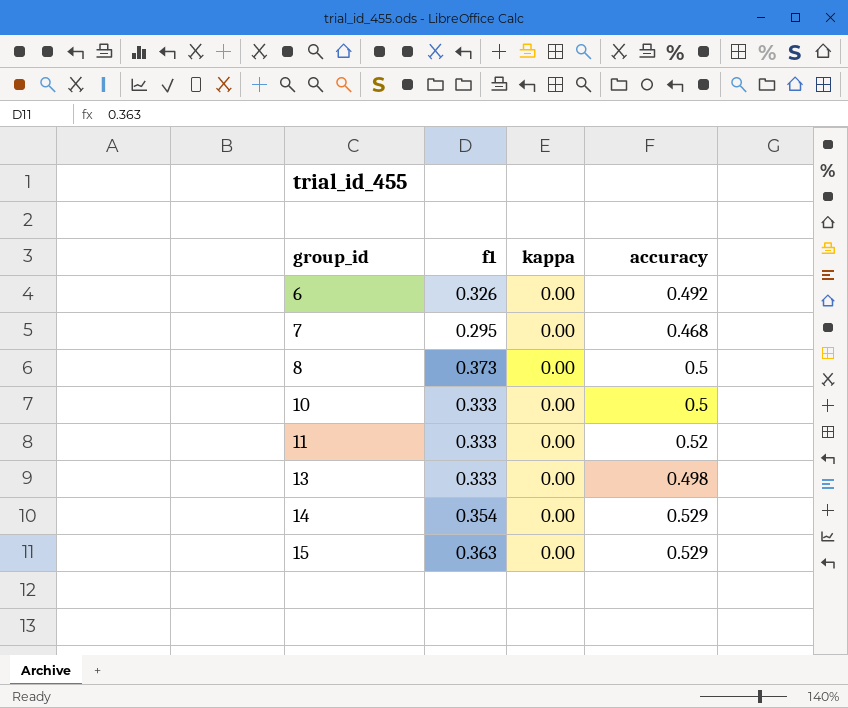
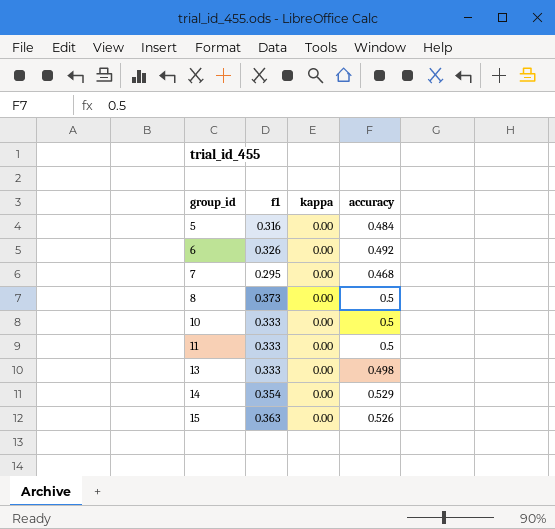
row 5: none -> 0.316 | 0.00 | 0.484
11 | accuracy: 0.52 -> 0.5
15 | accuracy: 0.529 -> 0.526

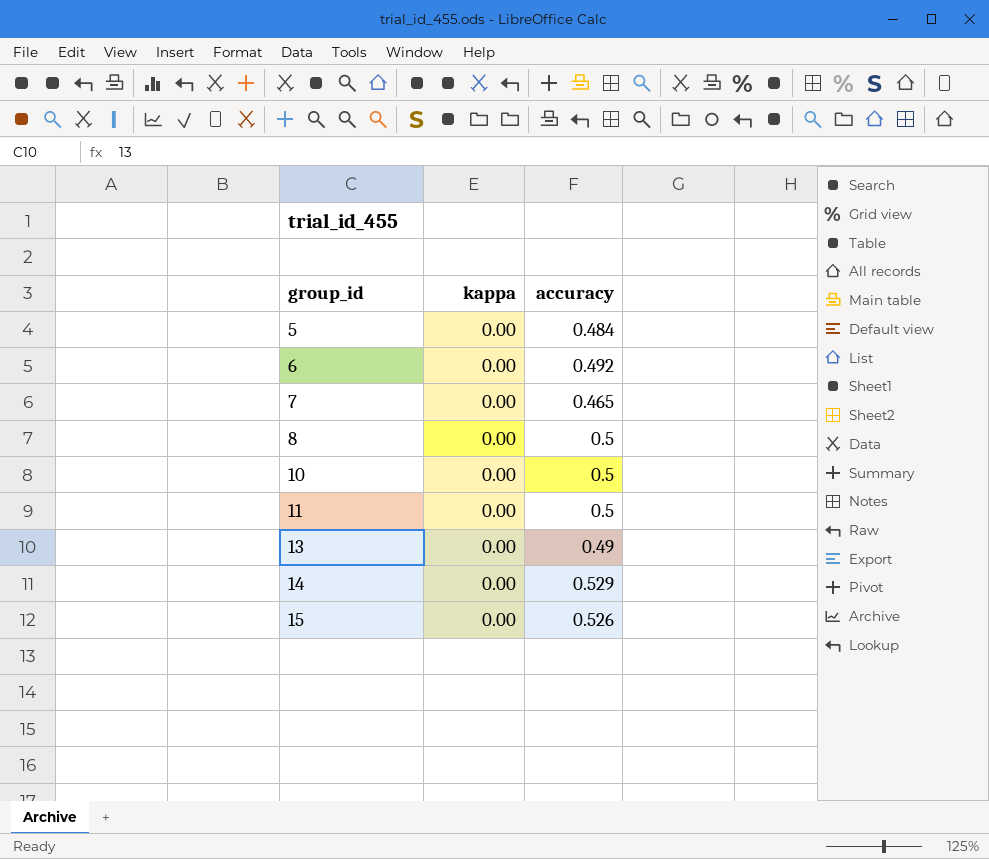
column f1 | position: 2 -> none
7 | accuracy: 0.468 -> 0.465
13 | accuracy: 0.498 -> 0.49

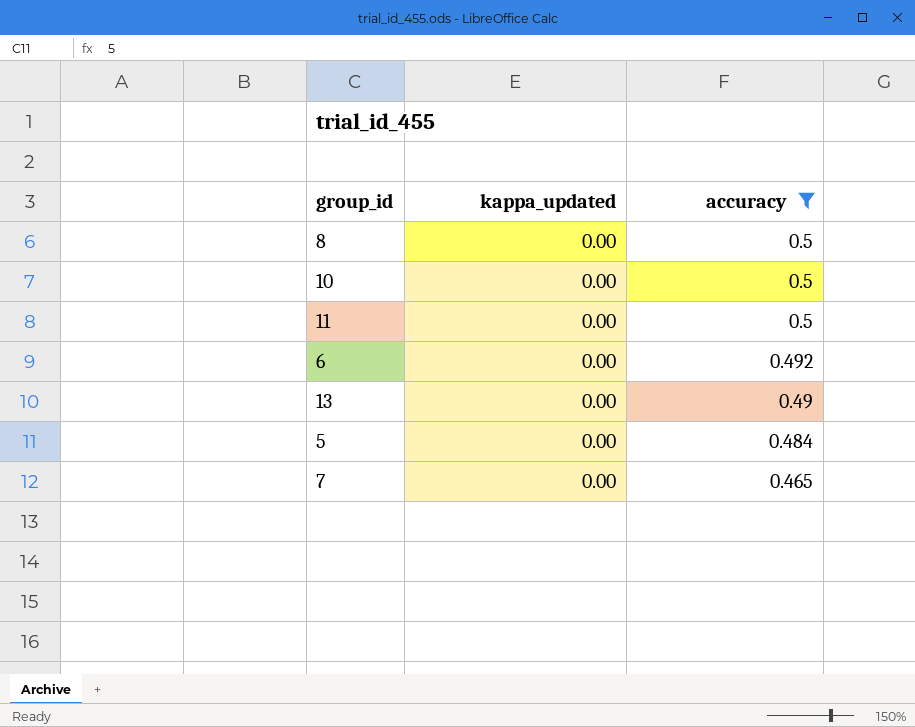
filter: none -> accuracy <= 0.5
row order: group_id ascending -> accuracy descending
column name: kappa -> kappa_updated

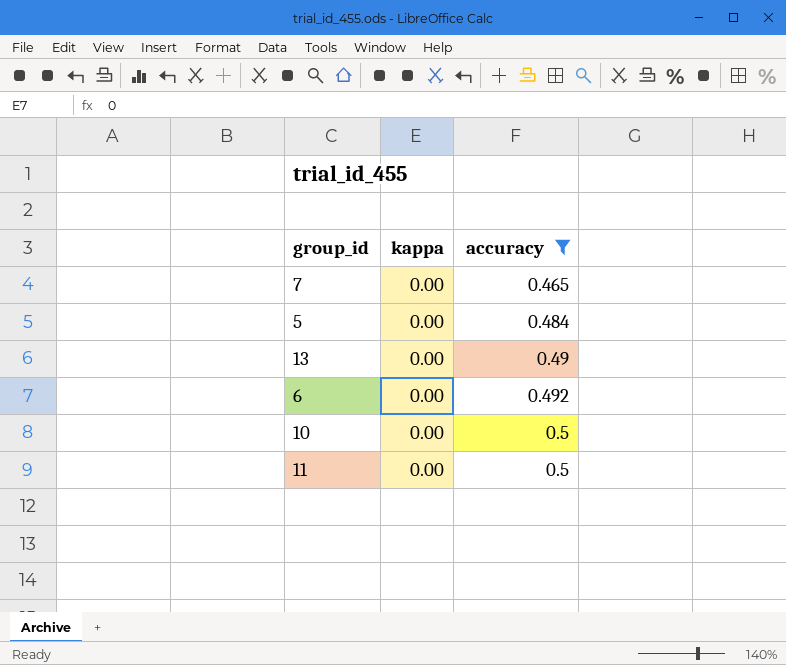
row order: accuracy descending -> accuracy ascending
column name: kappa_updated -> kappa
row 8: 0.00 | 0.5 -> none

